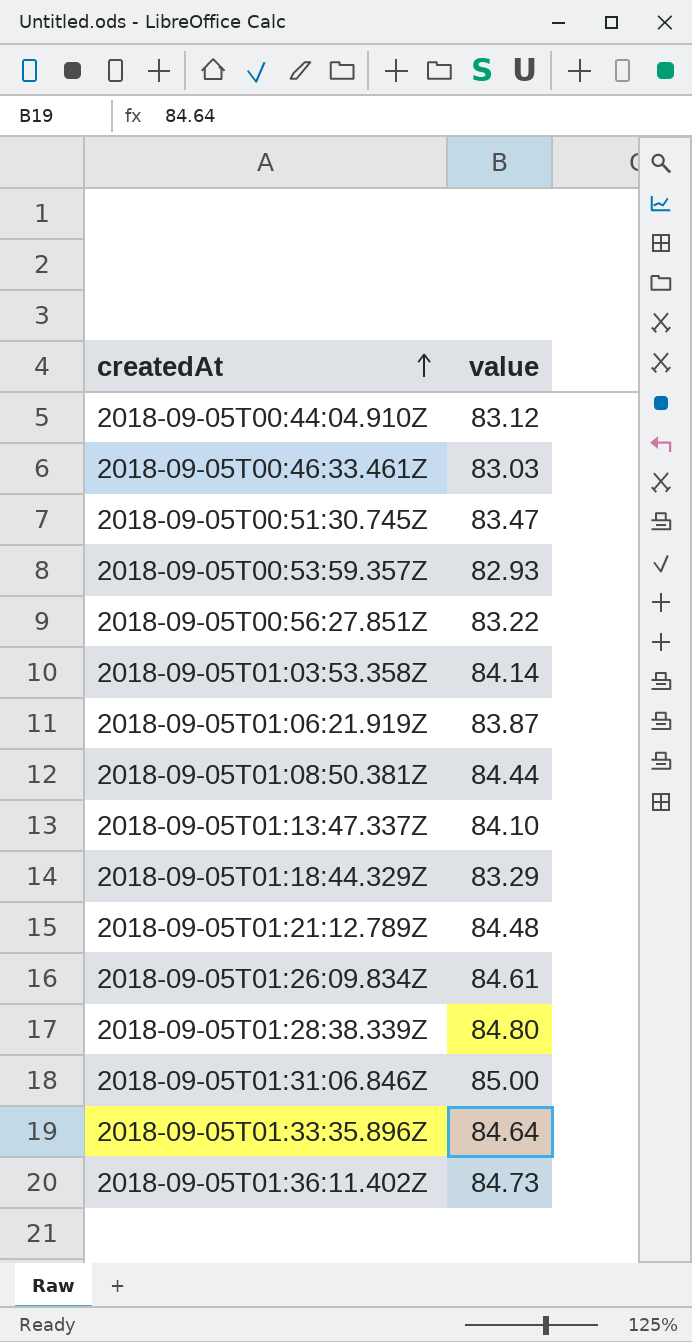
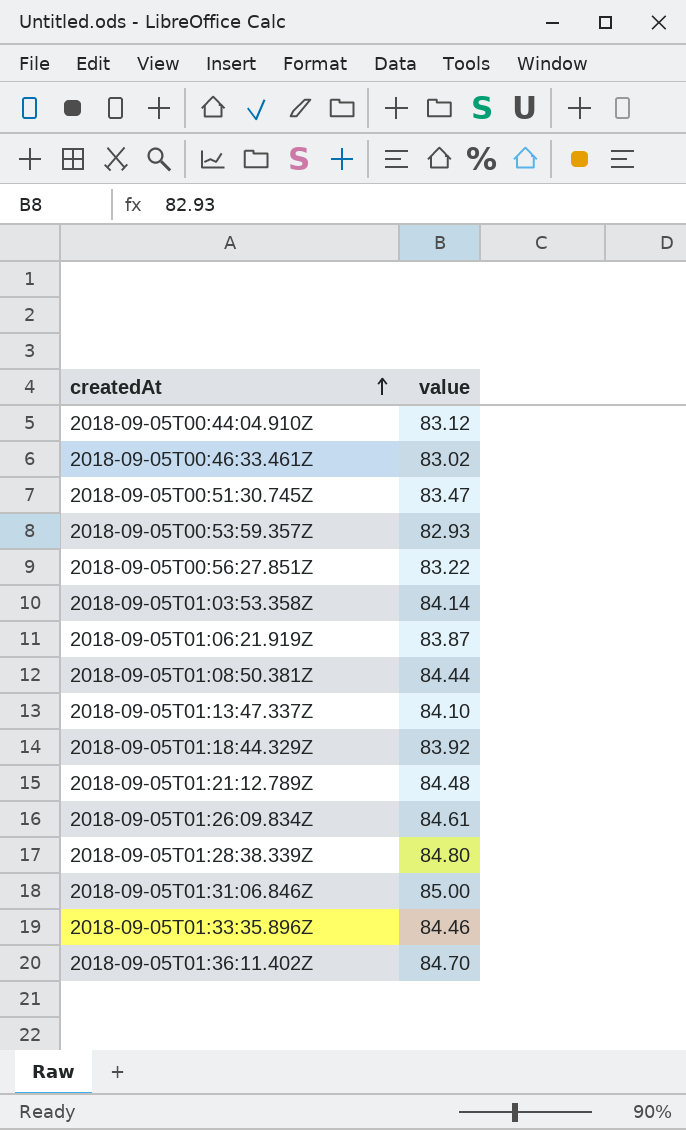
2018-09-05T00:46:33.461Z | value: 83.03 -> 83.02
2018-09-05T01:18:44.329Z | value: 83.29 -> 83.92
2018-09-05T01:33:35.896Z | value: 84.64 -> 84.46
2018-09-05T01:36:11.402Z | value: 84.73 -> 84.70

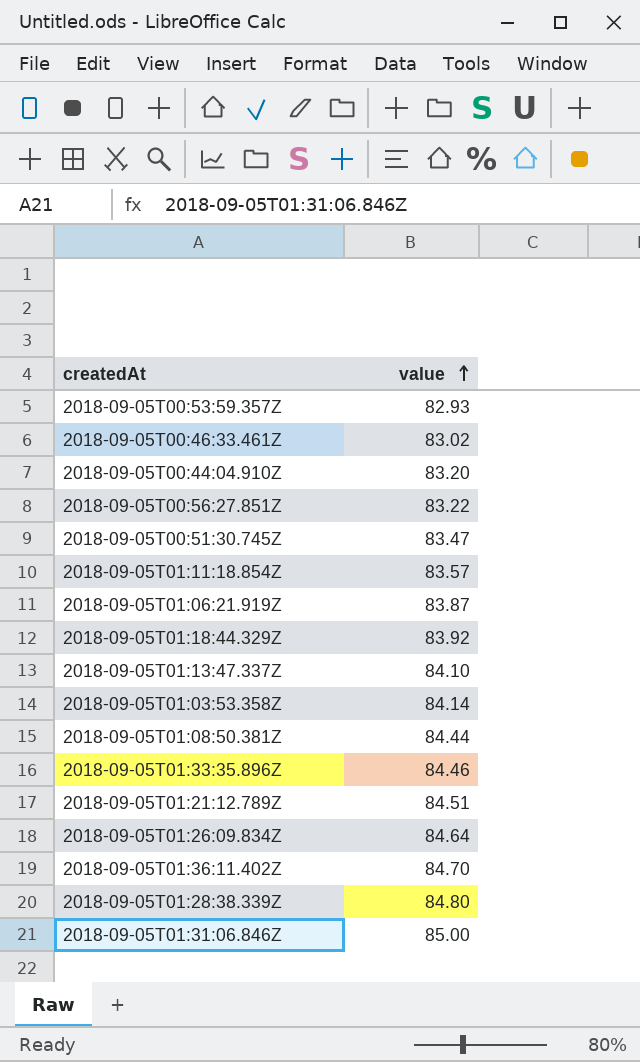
row order: createdAt ascending -> value ascending
2018-09-05T00:44:04.910Z | value: 83.12 -> 83.20
row 2018-09-05T01:11:18.854Z: none -> 83.57
2018-09-05T01:21:12.789Z | value: 84.48 -> 84.51
2018-09-05T01:26:09.834Z | value: 84.61 -> 84.64

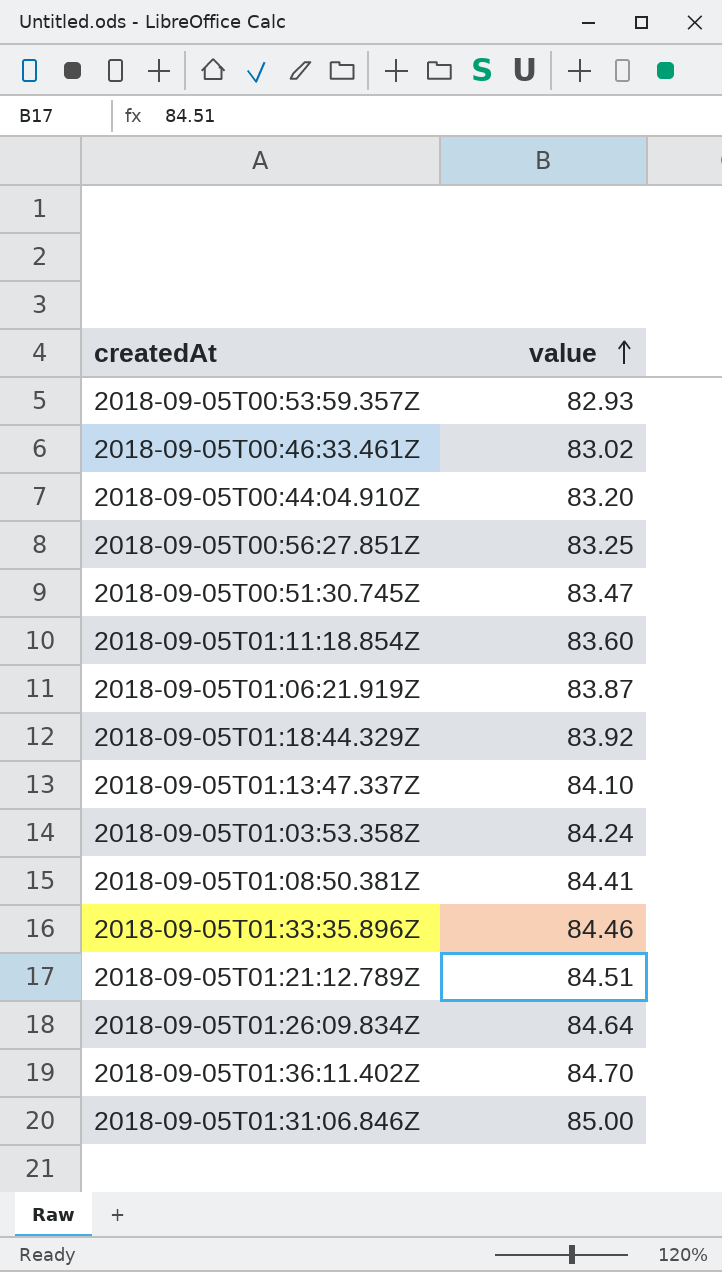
row 2018-09-05T01:28:38.339Z: 84.80 -> none
2018-09-05T00:56:27.851Z | value: 83.22 -> 83.25
2018-09-05T01:11:18.854Z | value: 83.57 -> 83.60
2018-09-05T01:03:53.358Z | value: 84.14 -> 84.24
2018-09-05T01:08:50.381Z | value: 84.44 -> 84.41

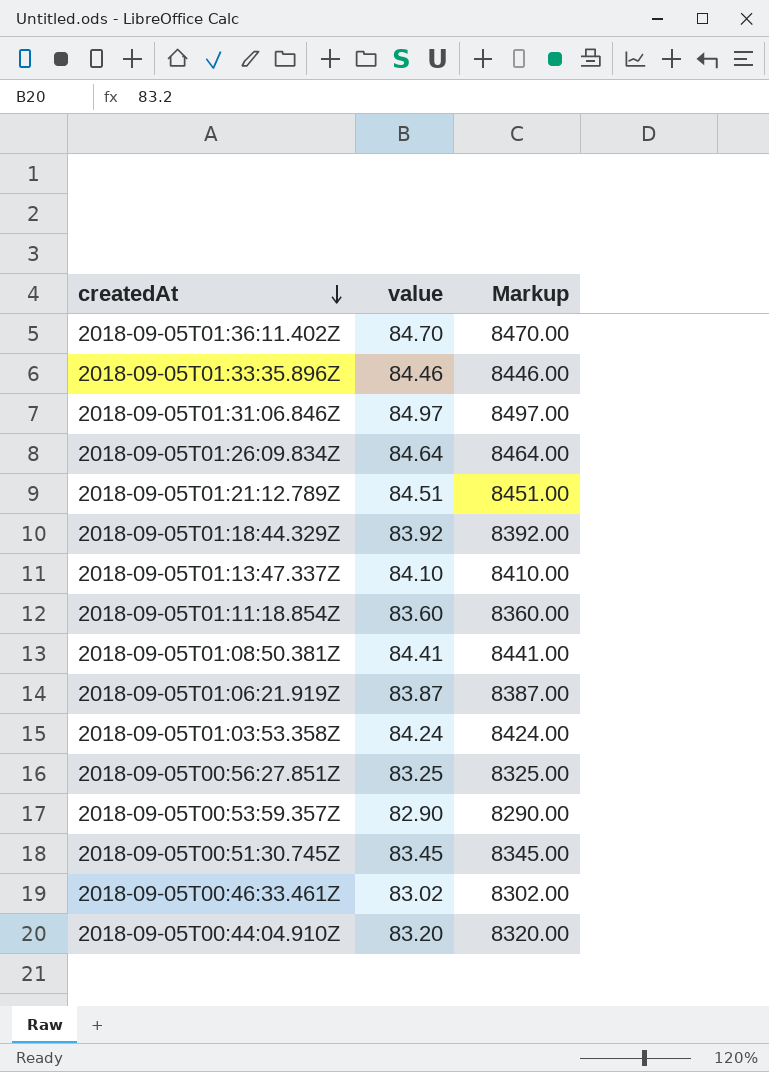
row order: value ascending -> createdAt descending
column Markup | formula: none -> [value] * 100
2018-09-05T01:31:06.846Z | value: 85.00 -> 84.97
2018-09-05T00:53:59.357Z | value: 82.93 -> 82.90
2018-09-05T00:51:30.745Z | value: 83.47 -> 83.45

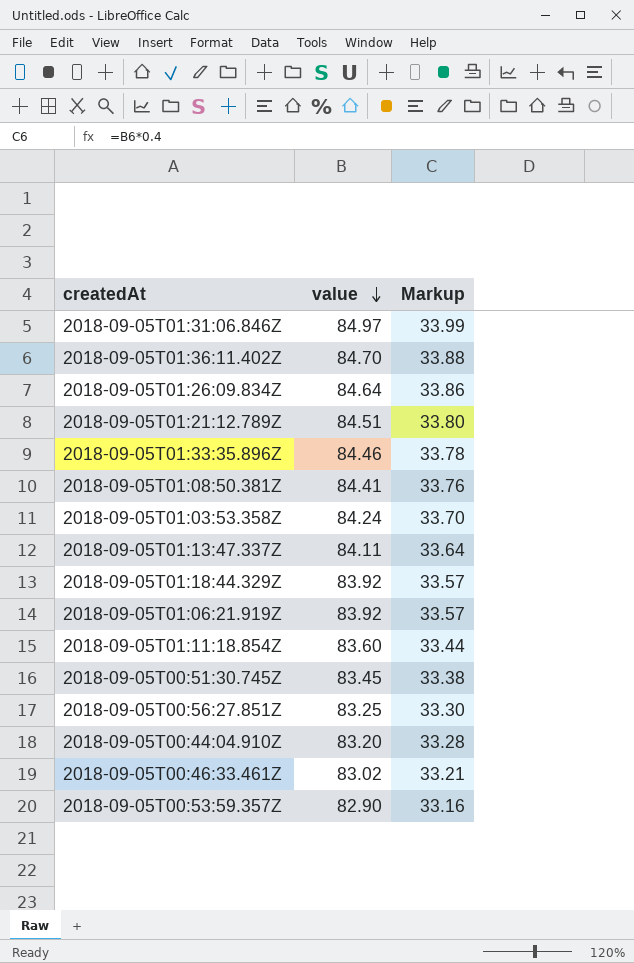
row order: createdAt descending -> value descending
column Markup | formula: [value] * 100 -> [value] * 0.4
2018-09-05T01:13:47.337Z | value: 84.10 -> 84.11
2018-09-05T01:06:21.919Z | value: 83.87 -> 83.92

